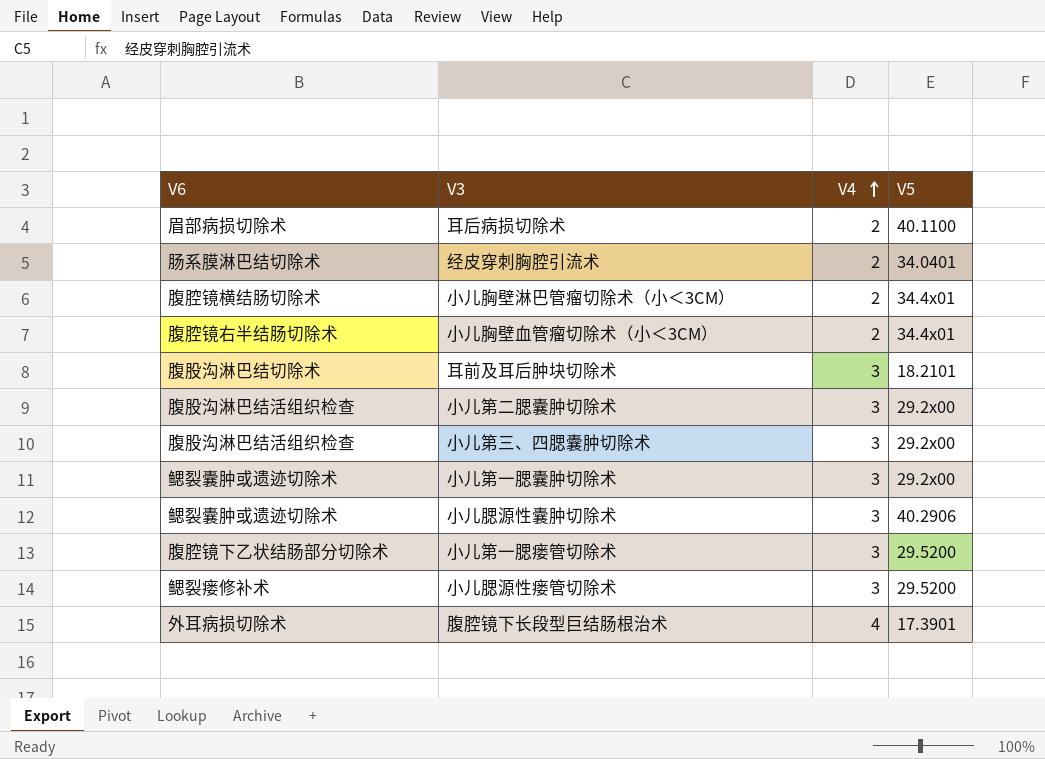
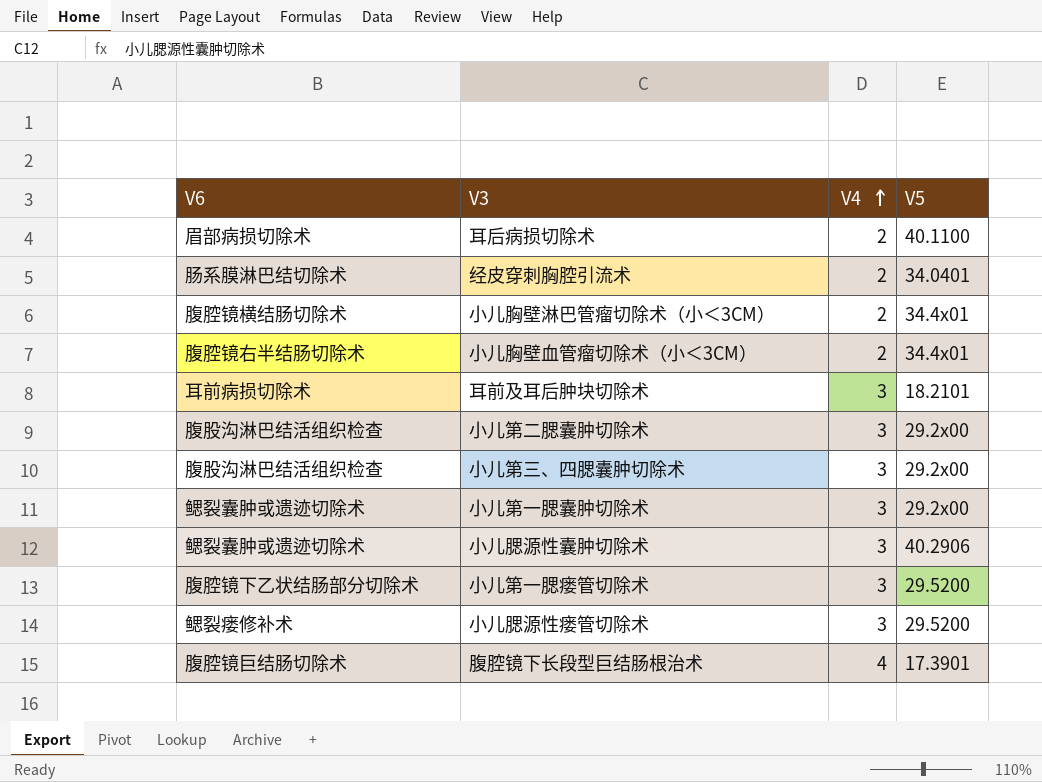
耳前及耳后肿块切除术 | V6: 腹股沟淋巴结切除术 -> 耳前病损切除术
腹腔镜下长段型巨结肠根治术 | V6: 外耳病损切除术 -> 腹腔镜巨结肠切除术

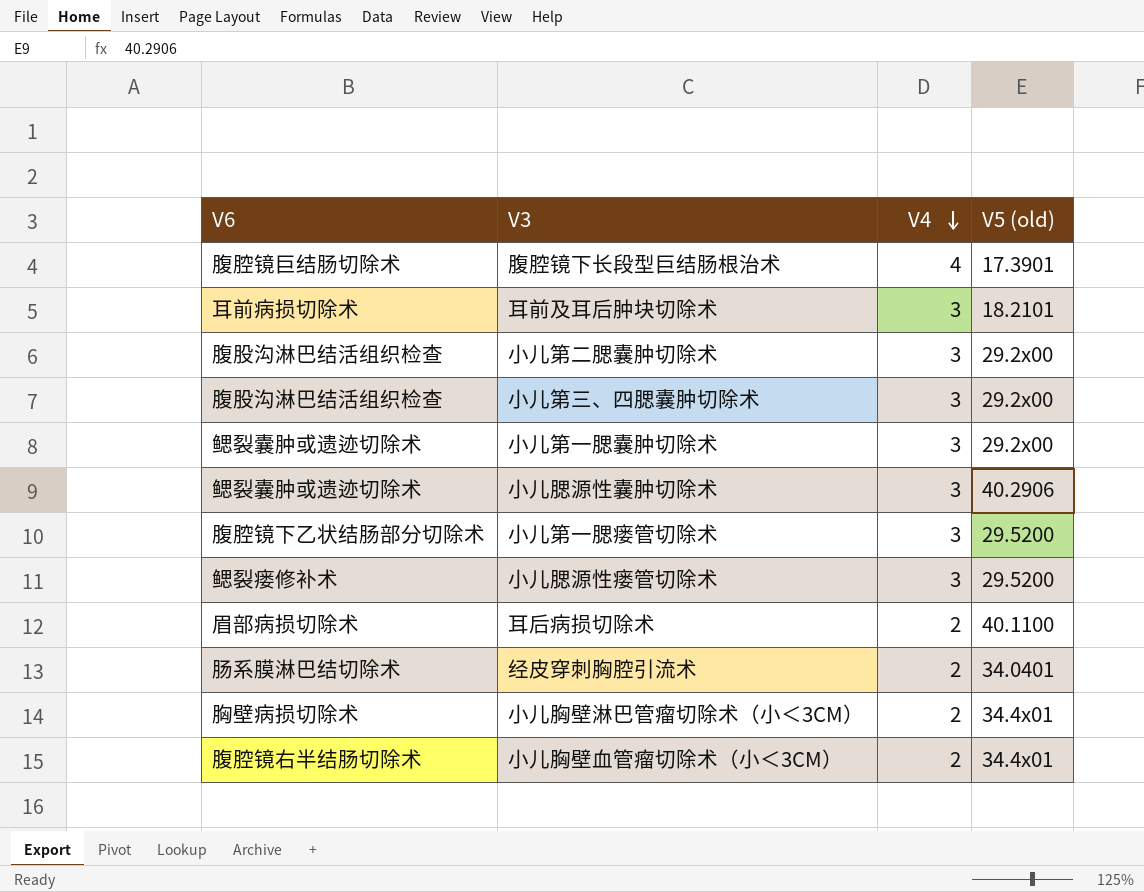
row order: V4 ascending -> V4 descending
column name: V5 -> V5 (old)
小儿胸壁淋巴管瘤切除术（小＜3CM） | V6: 腹腔镜横结肠切除术 -> 胸壁病损切除术

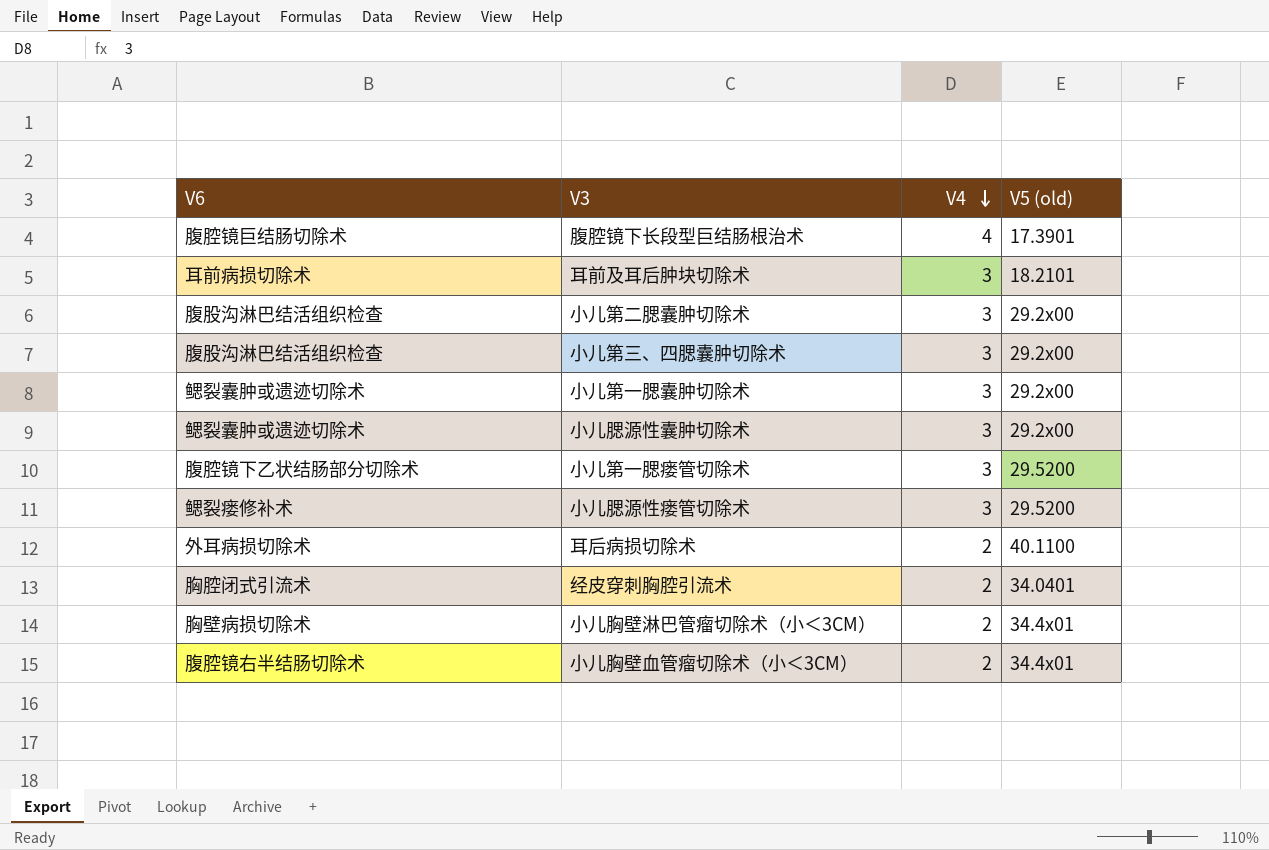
小儿腮源性囊肿切除术 | V5 (old): 40.2906 -> 29.2x00
耳后病损切除术 | V6: 眉部病损切除术 -> 外耳病损切除术
经皮穿刺胸腔引流术 | V6: 肠系膜淋巴结切除术 -> 胸腔闭式引流术

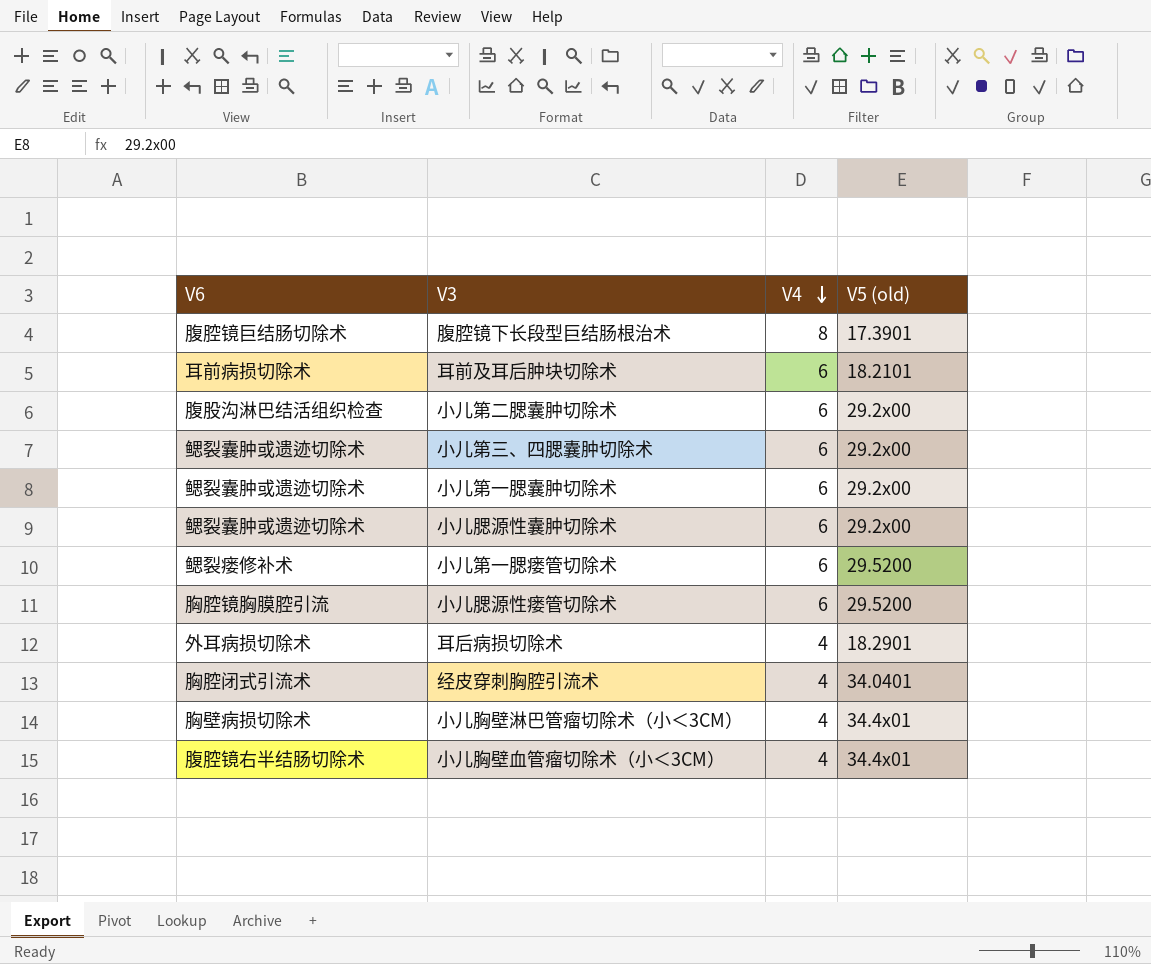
腹腔镜下长段型巨结肠根治术 | V4: 4 -> 8
耳前及耳后肿块切除术 | V4: 3 -> 6
小儿第二腮囊肿切除术 | V4: 3 -> 6
小儿第三、四腮囊肿切除术 | V6: 腹股沟淋巴结活组织检查 -> 鳃裂囊肿或遗迹切除术
小儿第三、四腮囊肿切除术 | V4: 3 -> 6
小儿第一腮囊肿切除术 | V4: 3 -> 6
小儿腮源性囊肿切除术 | V4: 3 -> 6
小儿第一腮瘘管切除术 | V6: 腹腔镜下乙状结肠部分切除术 -> 鳃裂瘘修补术
小儿第一腮瘘管切除术 | V4: 3 -> 6
小儿腮源性瘘管切除术 | V6: 鳃裂瘘修补术 -> 胸腔镜胸膜腔引流
小儿腮源性瘘管切除术 | V4: 3 -> 6
耳后病损切除术 | V4: 2 -> 4
耳后病损切除术 | V5 (old): 40.1100 -> 18.2901
经皮穿刺胸腔引流术 | V4: 2 -> 4
小儿胸壁淋巴管瘤切除术（小＜3CM） | V4: 2 -> 4
小儿胸壁血管瘤切除术（小＜3CM） | V4: 2 -> 4

